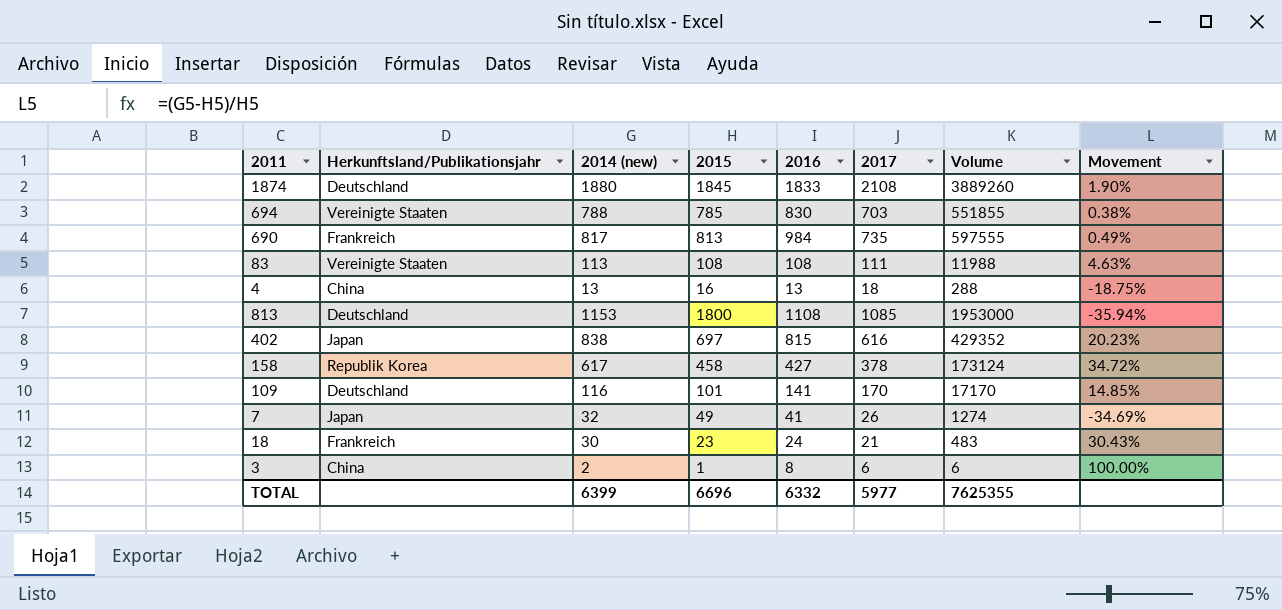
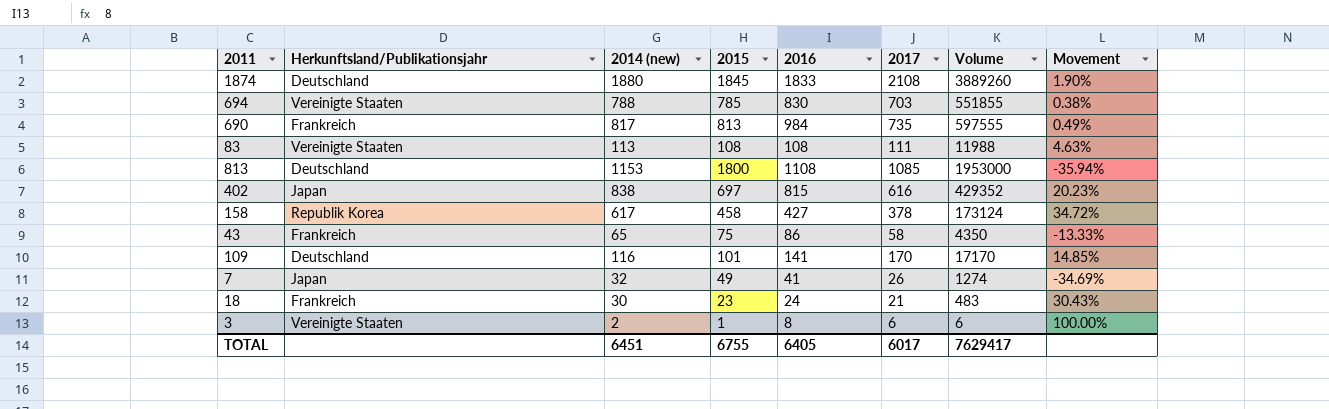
row 4: China | 13 | 16 | 13 | 18 | 288 | -18.75% -> none
row 43: none -> Frankreich | 65 | 75 | 86 | 58 | 4350 | -13.33%
3 | Herkunftsland/Publikationsjahr: China -> Vereinigte Staaten
TOTAL | 2014 (new): 6399 -> 6451
TOTAL | 2015: 6696 -> 6755
TOTAL | 2016: 6332 -> 6405
TOTAL | 2017: 5977 -> 6017
TOTAL | Volume: 7625355 -> 7629417

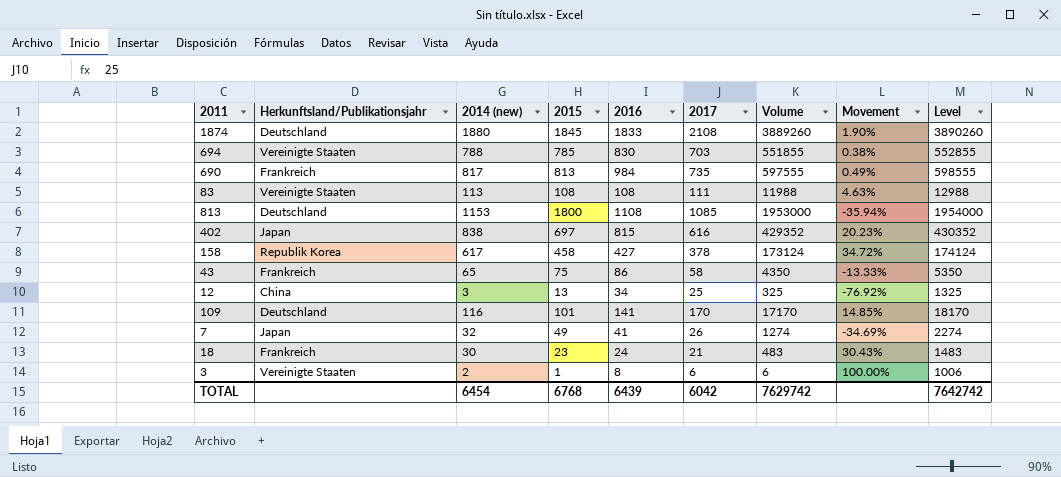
column Level | formula: none -> [Volume] + 1000
row 12: none -> China | 3 | 13 | 34 | 25 | 325 | -76.92% | 1325
TOTAL | 2014 (new): 6451 -> 6454
TOTAL | 2015: 6755 -> 6768
TOTAL | 2016: 6405 -> 6439
TOTAL | 2017: 6017 -> 6042
TOTAL | Volume: 7629417 -> 7629742

